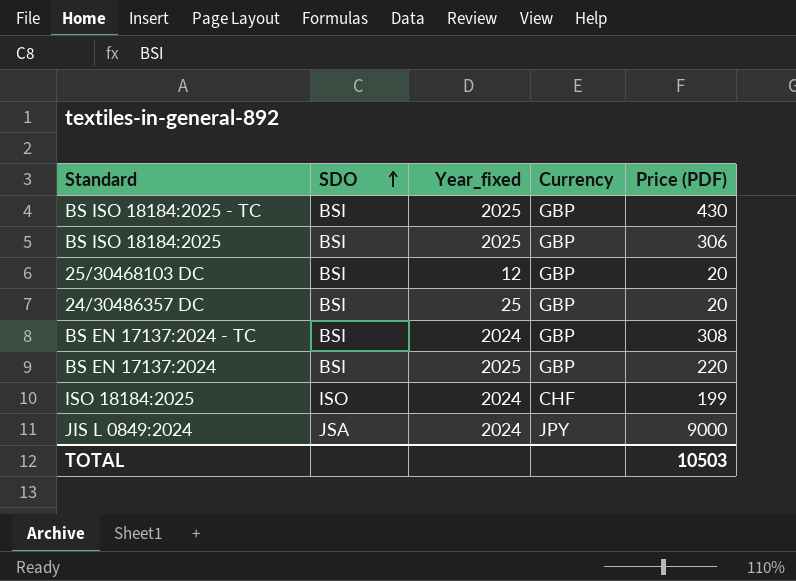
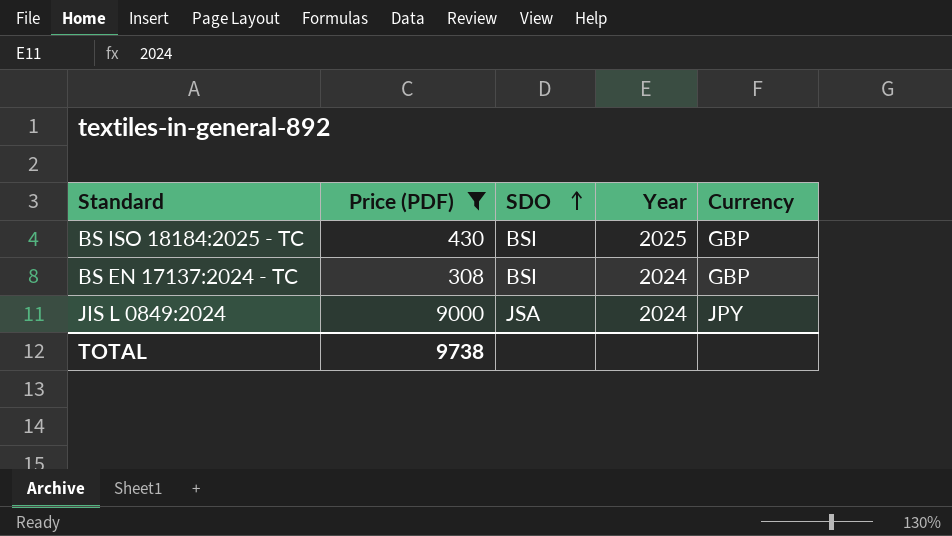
filter: none -> Price (PDF) >= 308
column Price (PDF) | position: 5 -> 2
column name: Year_fixed -> Year
TOTAL | Price (PDF): 10503 -> 9738

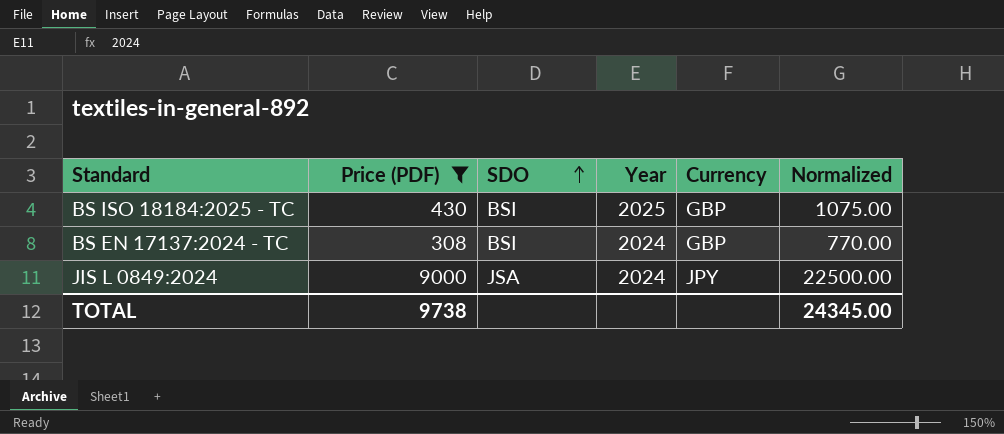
column Normalized | formula: none -> [Price (PDF)] * 2.5

